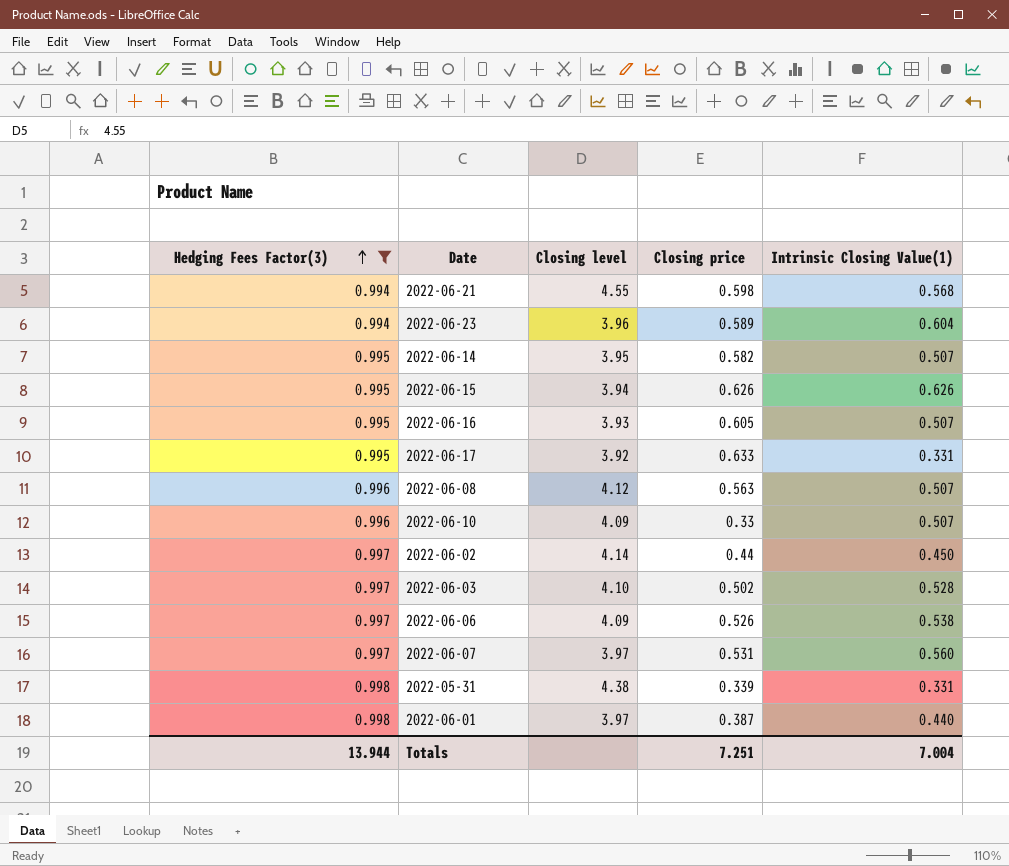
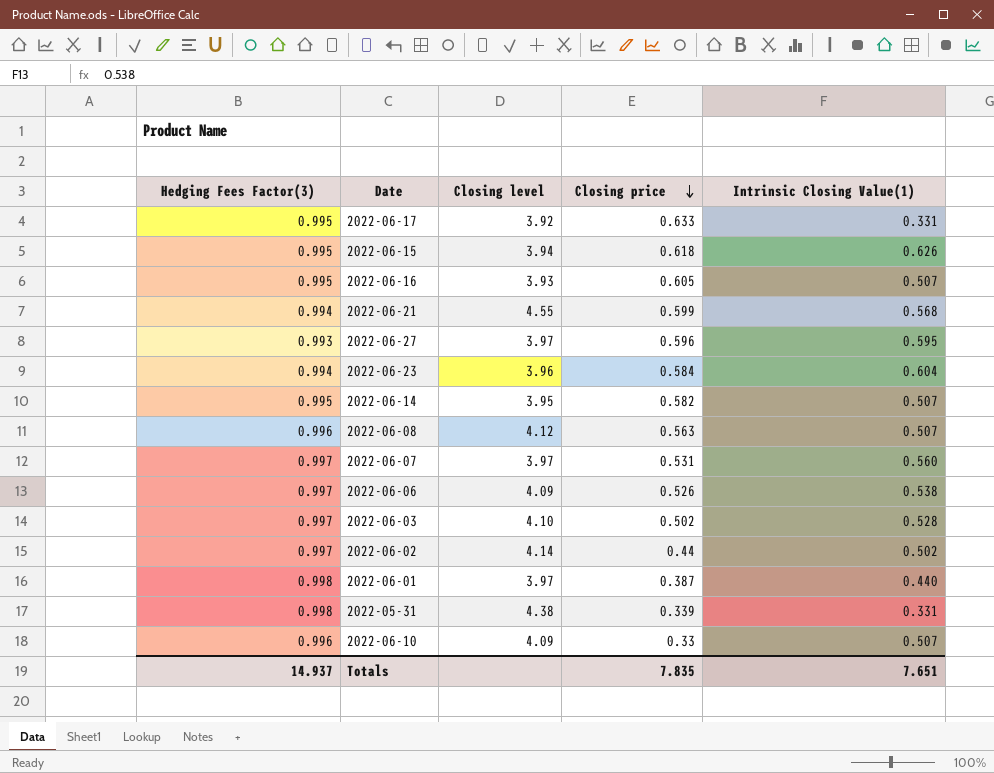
filter: Hedging Fees Factor(3) != 0.993 -> none
row order: Hedging Fees Factor(3) ascending -> Closing price descending
2022-06-15 | Closing price: 0.626 -> 0.618
2022-06-21 | Closing price: 0.598 -> 0.599
2022-06-23 | Closing price: 0.589 -> 0.584
2022-06-02 | Intrinsic Closing Value(1): 0.450 -> 0.502
Totals | Hedging Fees Factor(3): 13.944 -> 14.937
Totals | Closing price: 7.251 -> 7.835
Totals | Intrinsic Closing Value(1): 7.004 -> 7.651

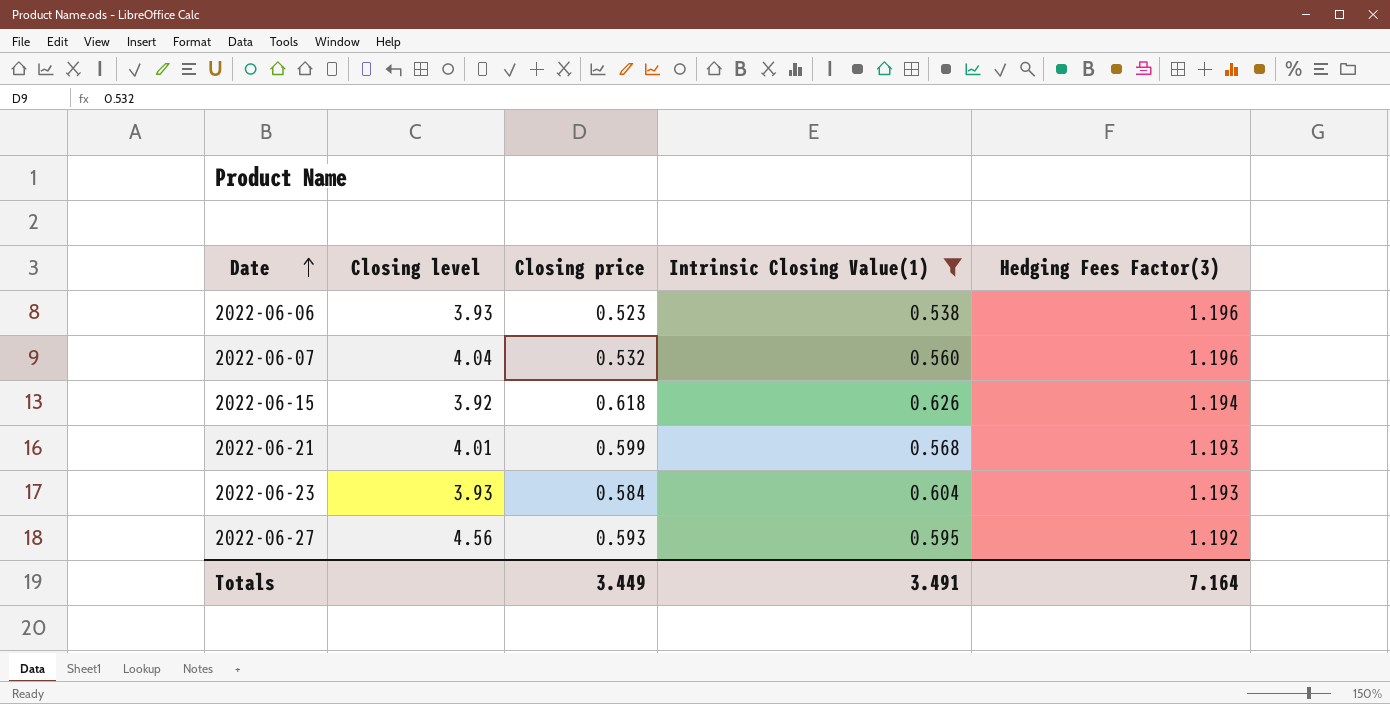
filter: none -> Intrinsic Closing Value(1) >= 0.538
row order: Closing price descending -> Date ascending
column Hedging Fees Factor(3) | position: 1 -> 5
2022-06-06 | Closing level: 4.09 -> 3.93
2022-06-06 | Closing price: 0.526 -> 0.523
2022-06-06 | Hedging Fees Factor(3): 0.997 -> 1.196
2022-06-07 | Closing level: 3.97 -> 4.04
2022-06-07 | Closing price: 0.531 -> 0.532
2022-06-07 | Hedging Fees Factor(3): 0.997 -> 1.196
2022-06-15 | Closing level: 3.94 -> 3.92
2022-06-15 | Hedging Fees Factor(3): 0.995 -> 1.194
2022-06-21 | Closing level: 4.55 -> 4.01
2022-06-21 | Hedging Fees Factor(3): 0.994 -> 1.193
2022-06-23 | Closing level: 3.96 -> 3.93
2022-06-23 | Hedging Fees Factor(3): 0.994 -> 1.193
2022-06-27 | Closing level: 3.97 -> 4.56
2022-06-27 | Closing price: 0.596 -> 0.593
2022-06-27 | Hedging Fees Factor(3): 0.993 -> 1.192
Totals | Closing price: 7.835 -> 3.449
Totals | Intrinsic Closing Value(1): 7.651 -> 3.491
Totals | Hedging Fees Factor(3): 14.937 -> 7.164

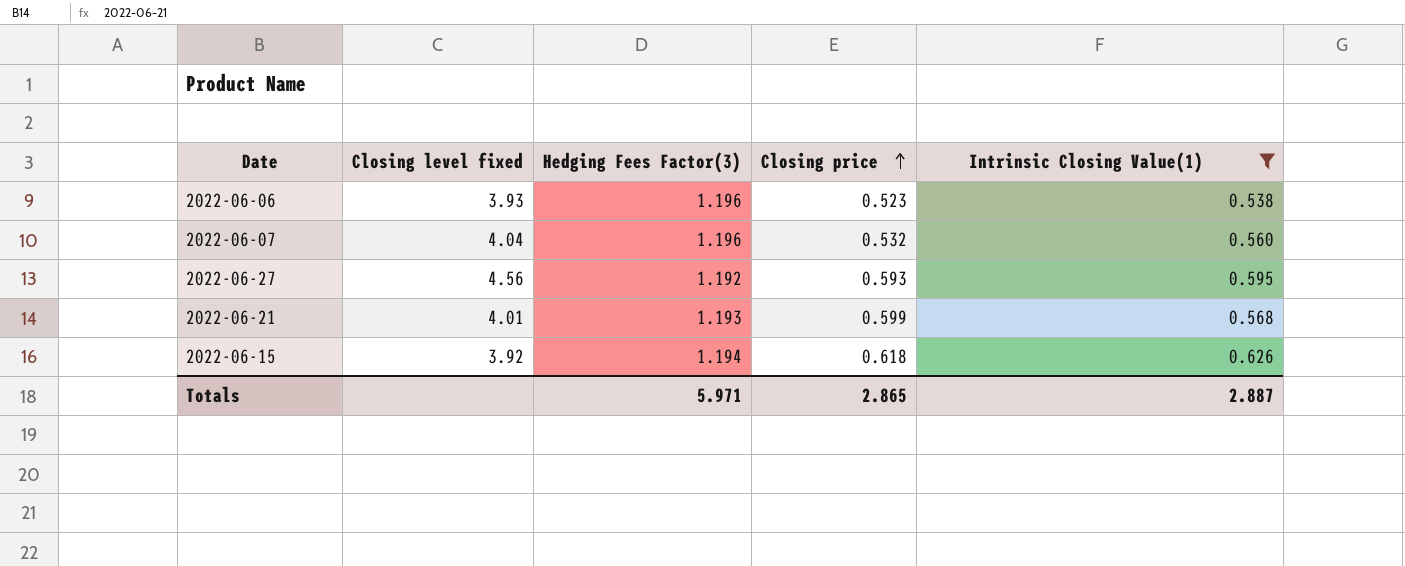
row order: Date ascending -> Closing price ascending
column name: Closing level -> Closing level fixed
column Hedging Fees Factor(3) | position: 5 -> 3
row 2022-06-23: 3.93 | 0.584 | 0.604 | 1.193 -> none
Totals | Hedging Fees Factor(3): 7.164 -> 5.971
Totals | Closing price: 3.449 -> 2.865
Totals | Intrinsic Closing Value(1): 3.491 -> 2.887

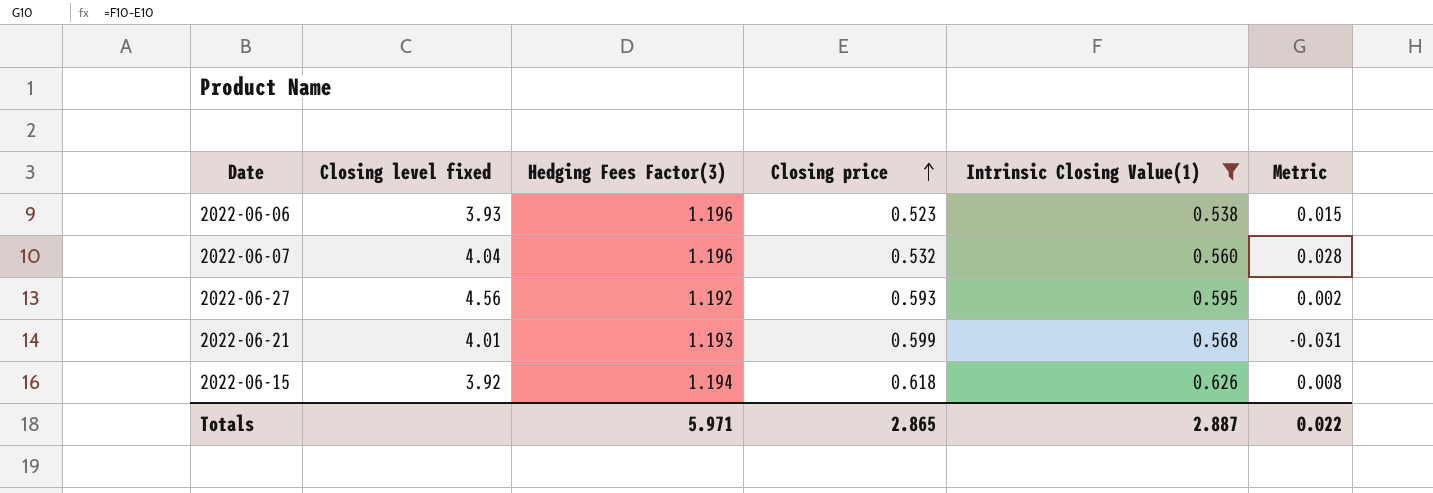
column Metric | formula: none -> [Intrinsic Closing Value(1)] - [Closing price]

